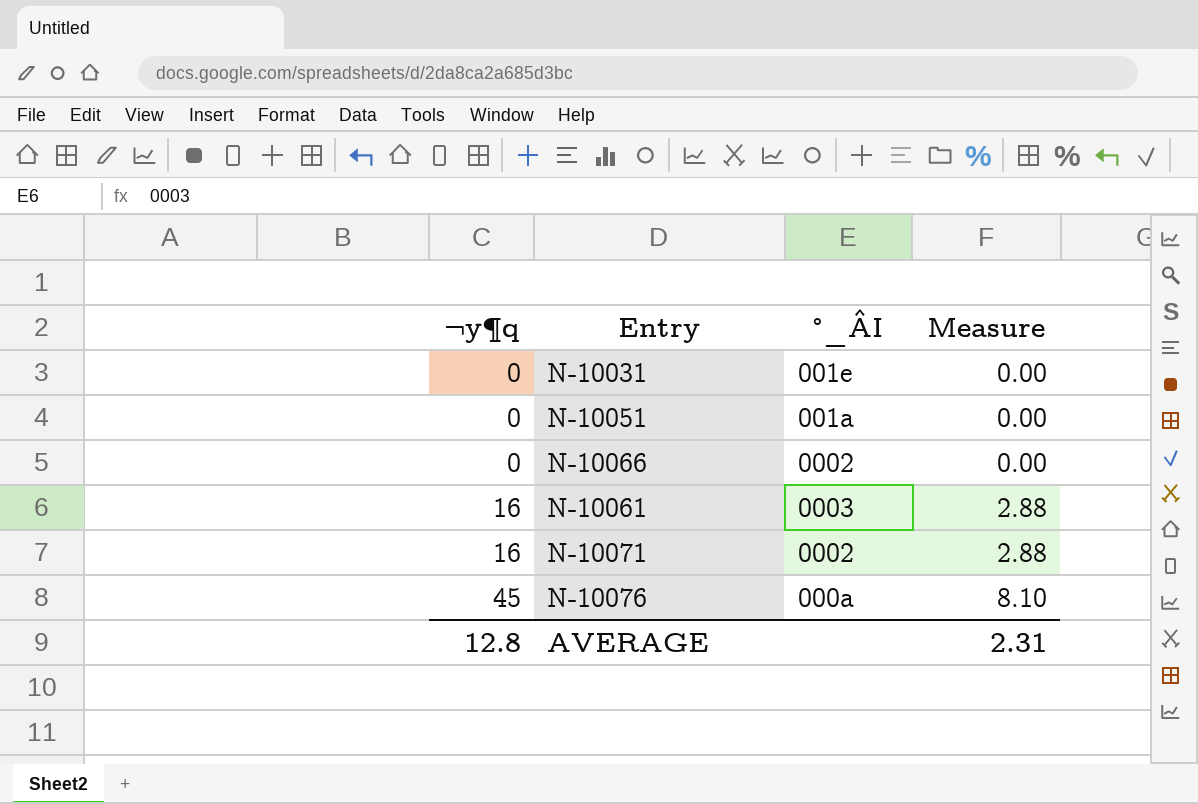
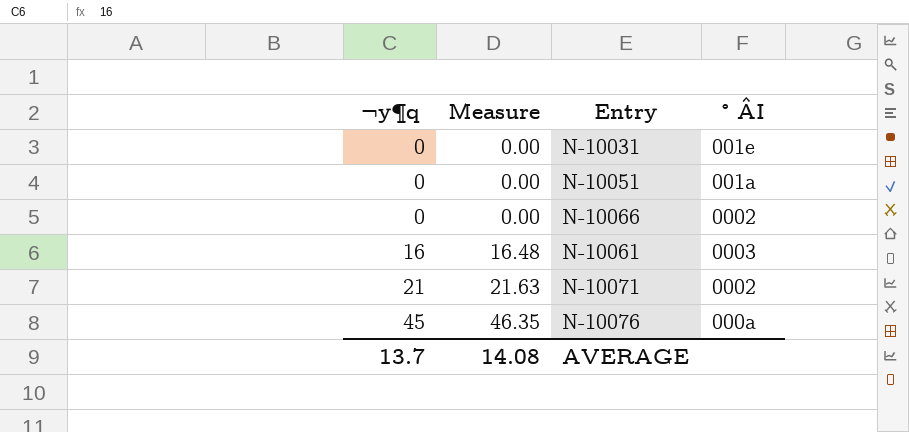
column Measure | formula: [¬y¶q] * 0.18 -> [¬y¶q] * 1.03
column Measure | position: 4 -> 2
column name: °_ÂI -> ° ÂI
N-10071 | ¬y¶q: 16 -> 21
AVERAGE | ¬y¶q: 12.8 -> 13.7
AVERAGE | Measure: 2.31 -> 14.08

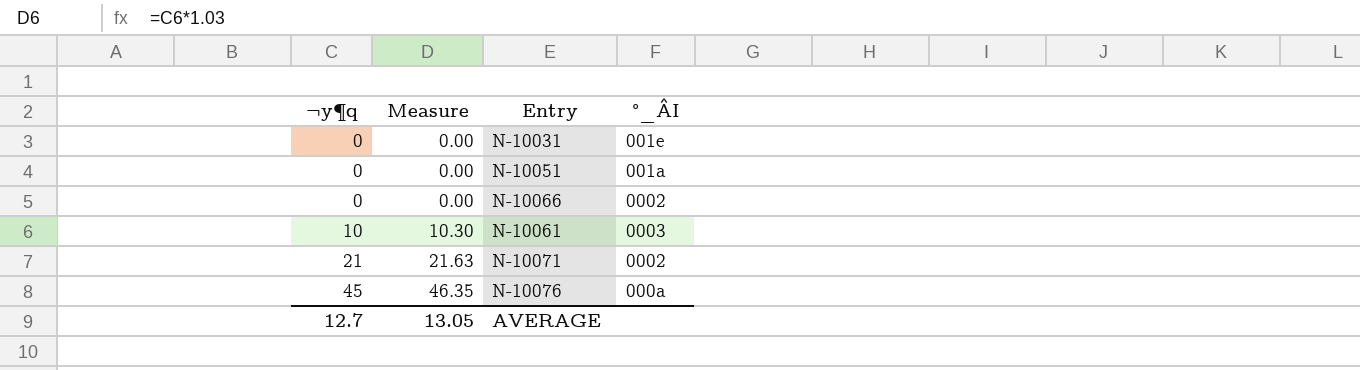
column name: ° ÂI -> °_ÂI
N-10061 | ¬y¶q: 16 -> 10
N-10061 | Measure: 16.48 -> 10.30
AVERAGE | ¬y¶q: 13.7 -> 12.7
AVERAGE | Measure: 14.08 -> 13.05

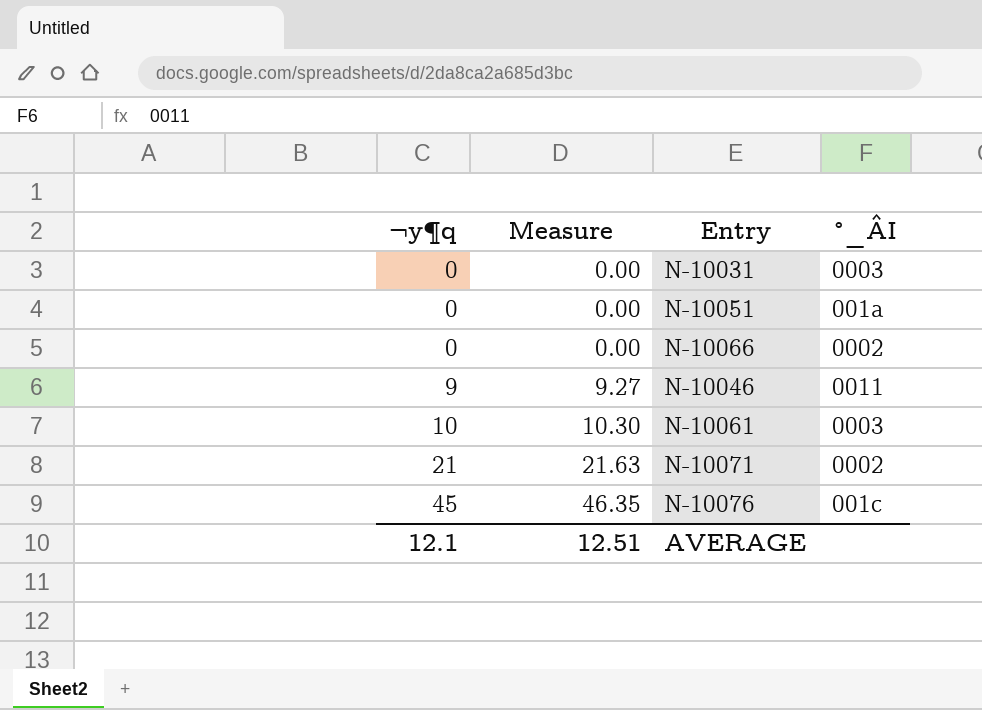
N-10031 | °_ÂI: 001e -> 0003
row N-10046: none -> 9 | 9.27 | 0011
N-10076 | °_ÂI: 000a -> 001c
AVERAGE | ¬y¶q: 12.7 -> 12.1
AVERAGE | Measure: 13.05 -> 12.51

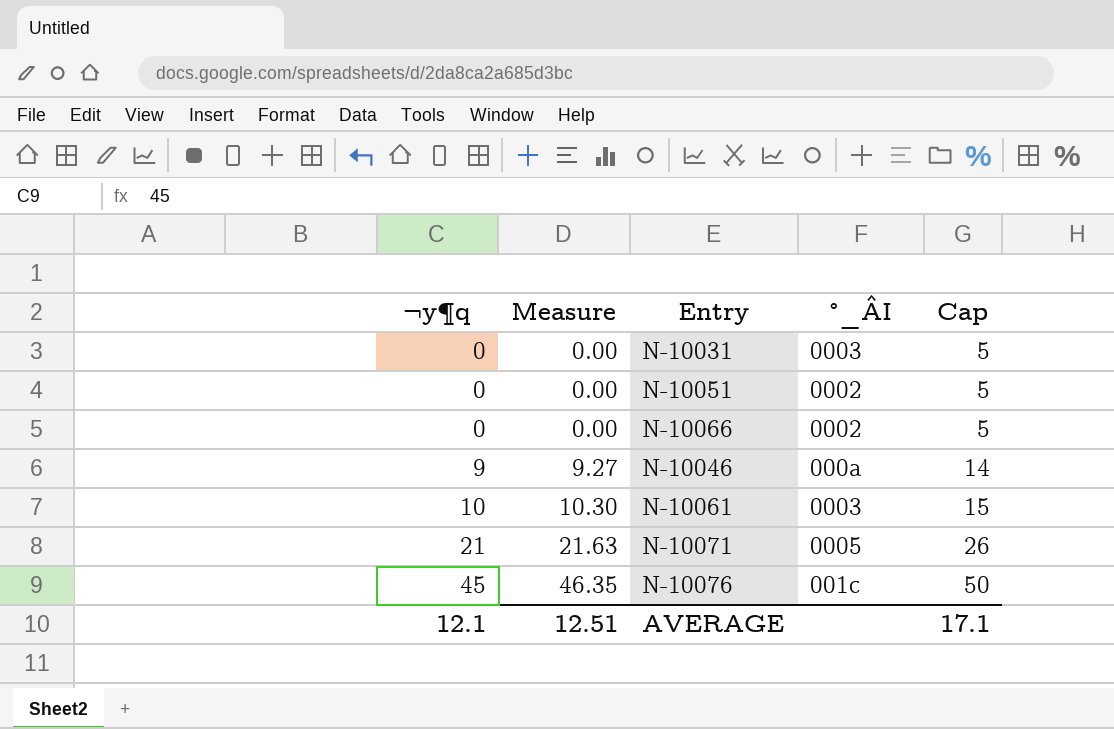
column Cap | formula: none -> [¬y¶q] + 5
N-10051 | °_ÂI: 001a -> 0002
N-10046 | °_ÂI: 0011 -> 000a
N-10071 | °_ÂI: 0002 -> 0005

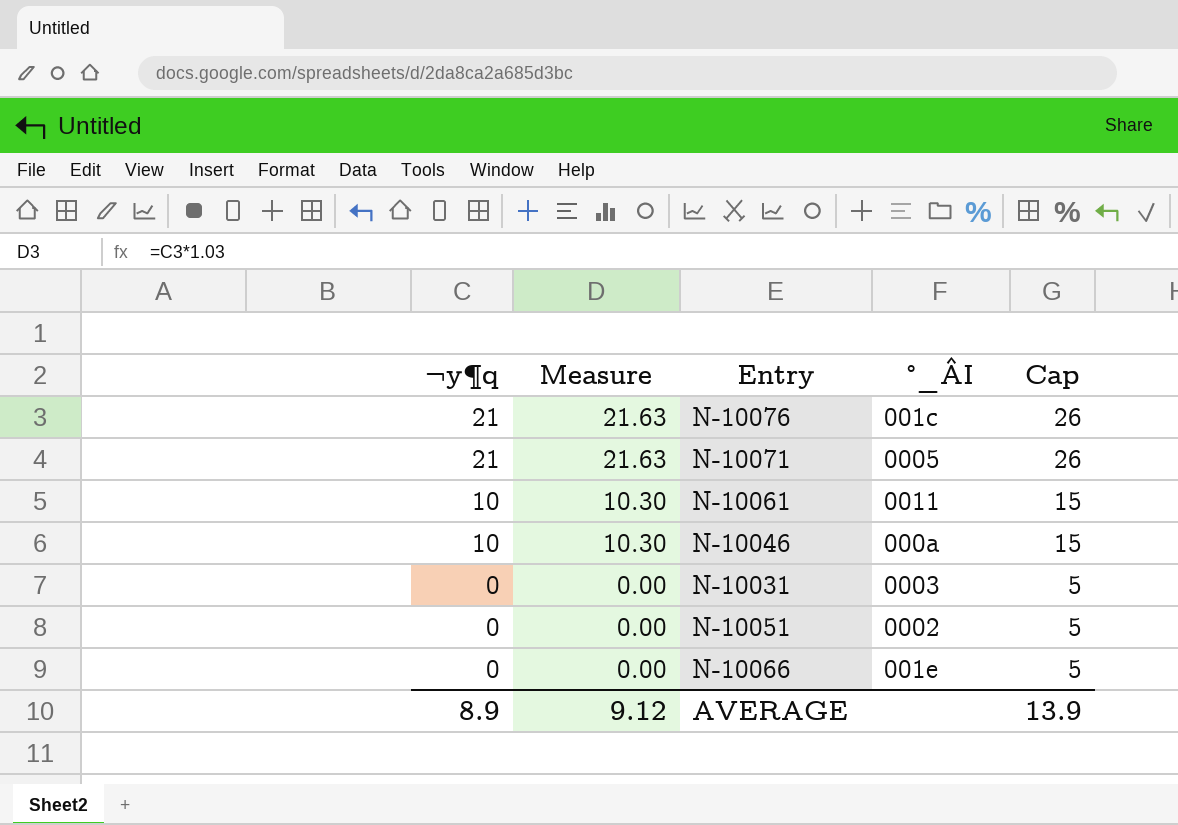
row order: ¬y¶q ascending -> ¬y¶q descending
N-10076 | ¬y¶q: 45 -> 21
N-10076 | Measure: 46.35 -> 21.63
N-10076 | Cap: 50 -> 26
N-10061 | °_ÂI: 0003 -> 0011
N-10046 | ¬y¶q: 9 -> 10
N-10046 | Measure: 9.27 -> 10.30
N-10046 | Cap: 14 -> 15
N-10066 | °_ÂI: 0002 -> 001e
AVERAGE | ¬y¶q: 12.1 -> 8.9
AVERAGE | Measure: 12.51 -> 9.12
AVERAGE | Cap: 17.1 -> 13.9

